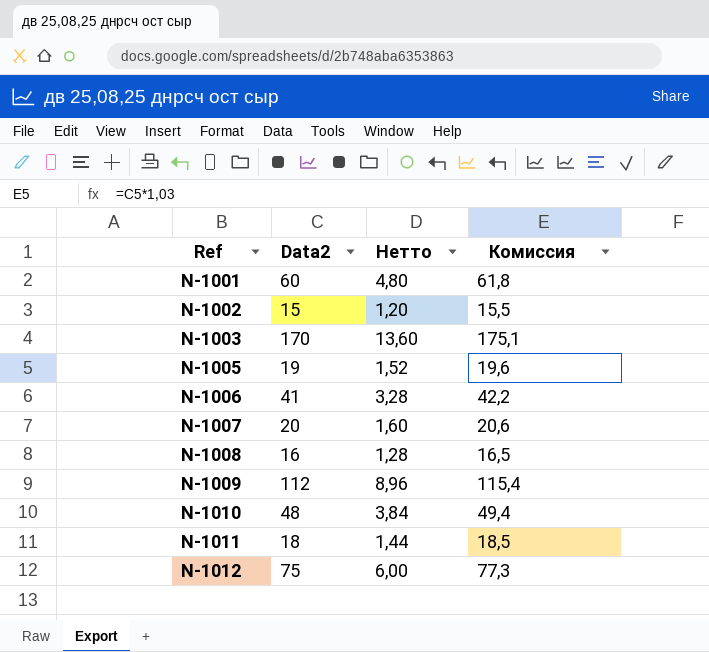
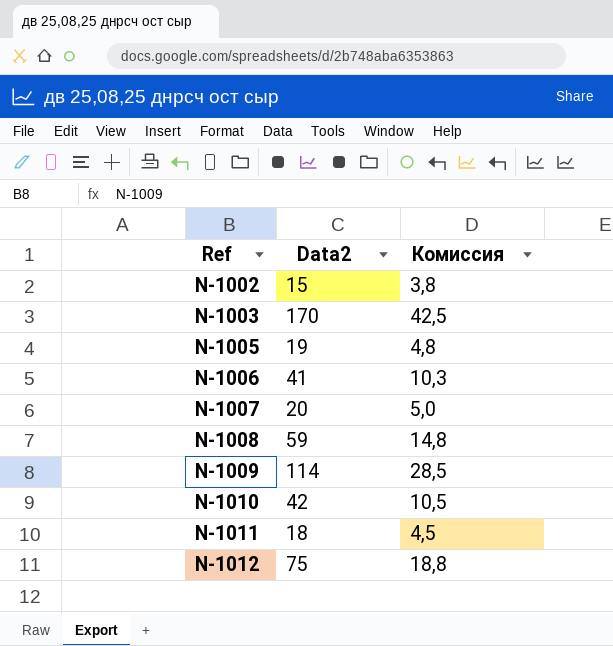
column Нетто | formula: [Data2] * 0,08 -> none
column Комиссия | formula: [Data2] * 1,03 -> [Data2] * 0,25
row N-1001: 60 | 4,80 | 61,8 -> none
N-1008 | Data2: 16 -> 59
N-1009 | Data2: 112 -> 114
N-1010 | Data2: 48 -> 42

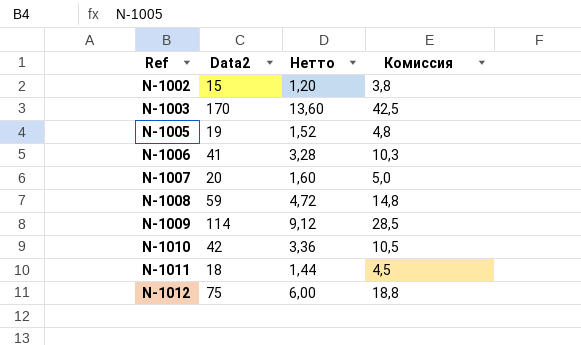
column Нетто | formula: none -> [Data2] * 0,08

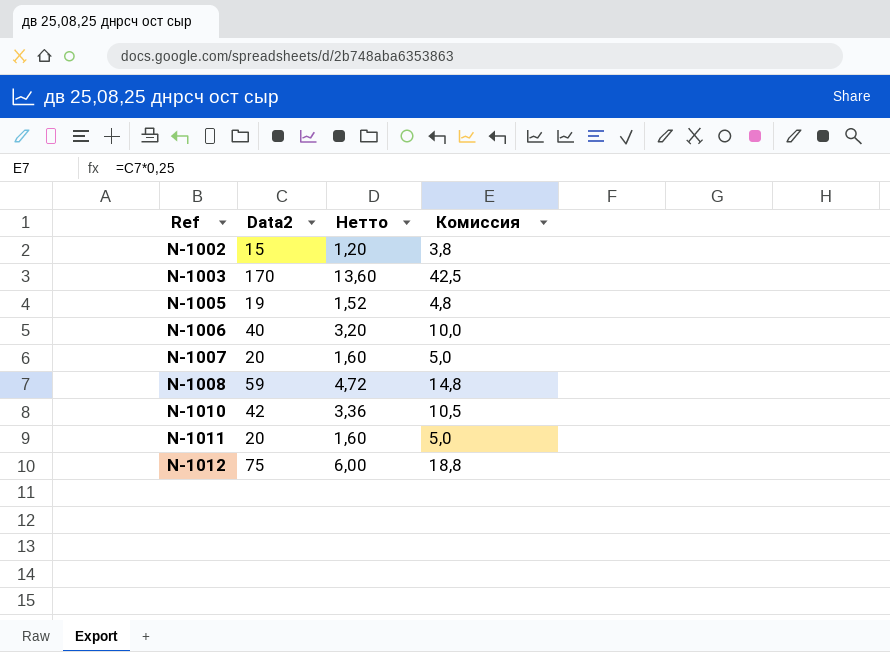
row N-1009: 114 | 9,12 | 28,5 -> none
N-1006 | Data2: 41 -> 40
N-1006 | Нетто: 3,28 -> 3,20
N-1006 | Комиссия: 10,3 -> 10,0
N-1011 | Data2: 18 -> 20
N-1011 | Нетто: 1,44 -> 1,60
N-1011 | Комиссия: 4,5 -> 5,0

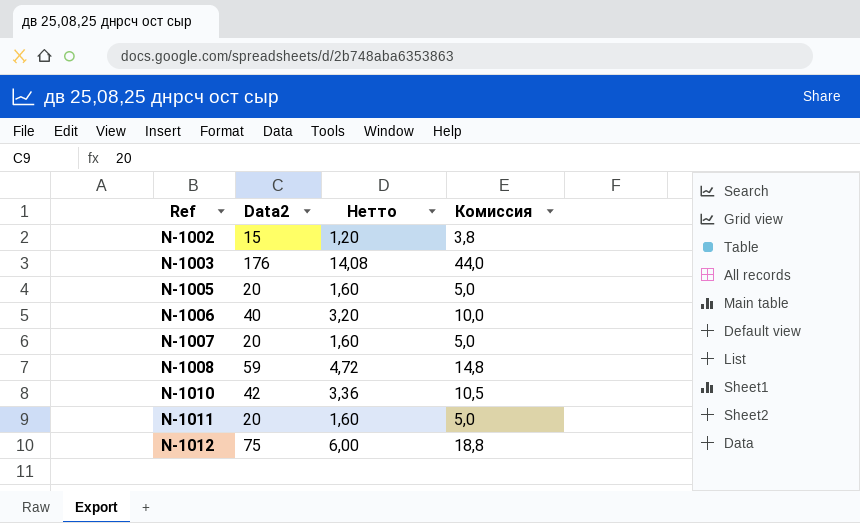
N-1003 | Data2: 170 -> 176
N-1003 | Нетто: 13,60 -> 14,08
N-1003 | Комиссия: 42,5 -> 44,0
N-1005 | Data2: 19 -> 20
N-1005 | Нетто: 1,52 -> 1,60
N-1005 | Комиссия: 4,8 -> 5,0

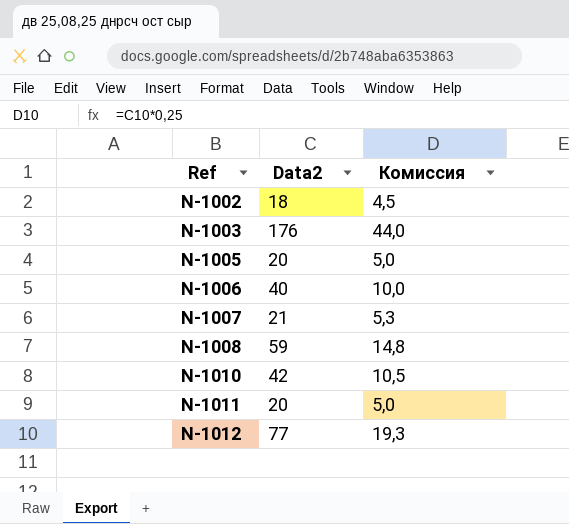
column Нетто | formula: [Data2] * 0,08 -> none
N-1002 | Data2: 15 -> 18
N-1002 | Комиссия: 3,8 -> 4,5
N-1007 | Data2: 20 -> 21
N-1007 | Комиссия: 5,0 -> 5,3
N-1012 | Data2: 75 -> 77
N-1012 | Комиссия: 18,8 -> 19,3

